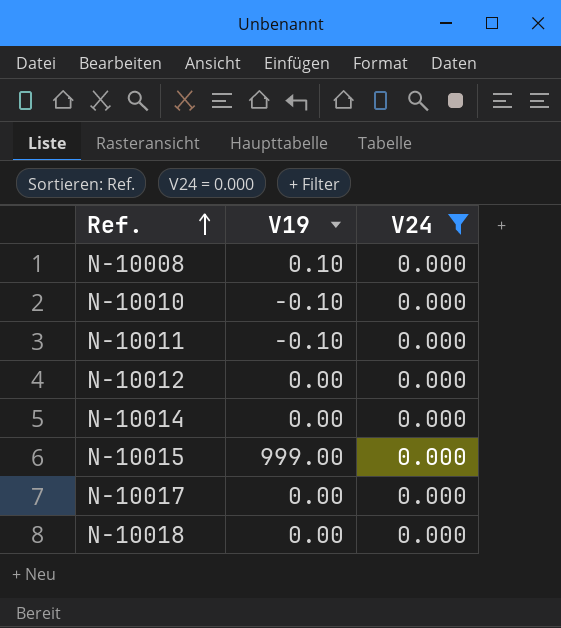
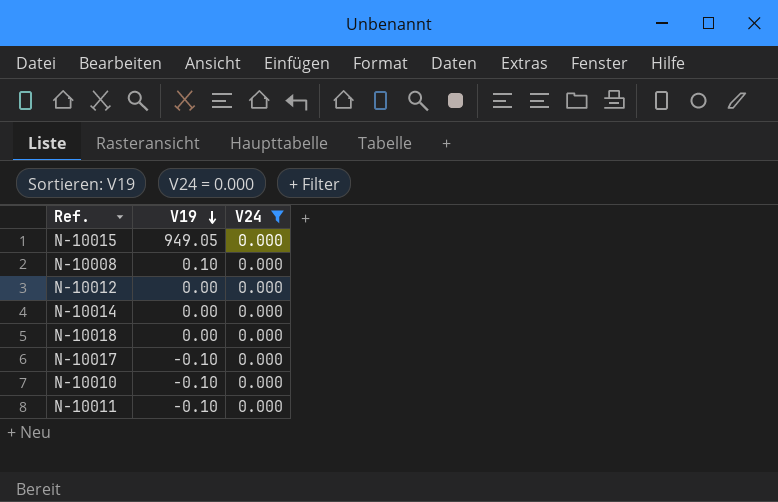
row order: Ref. ascending -> V19 descending
N-10015 | V19: 999.00 -> 949.05
N-10017 | V19: 0.00 -> -0.10

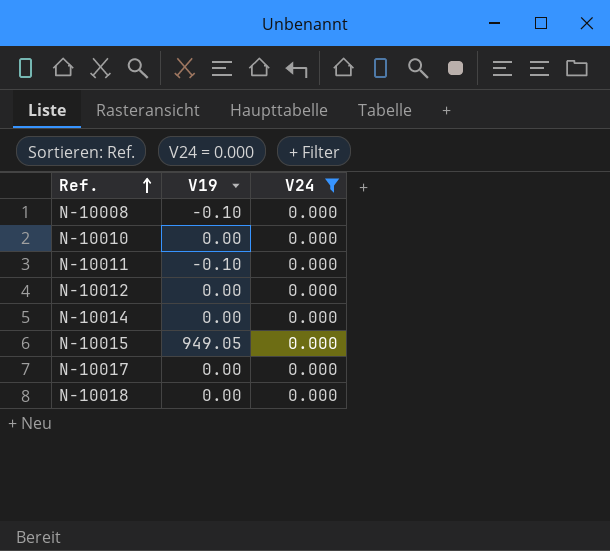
row order: V19 descending -> Ref. ascending
N-10008 | V19: 0.10 -> -0.10
N-10010 | V19: -0.10 -> 0.00
N-10017 | V19: -0.10 -> 0.00

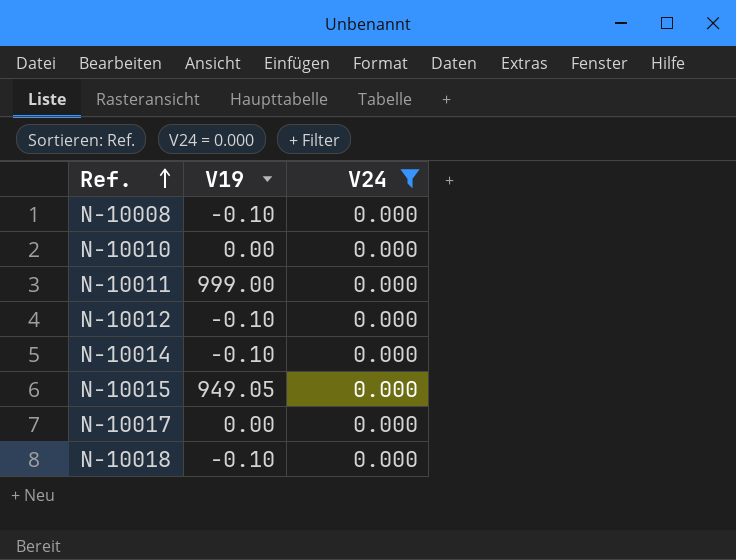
N-10011 | V19: -0.10 -> 999.00
N-10012 | V19: 0.00 -> -0.10
N-10014 | V19: 0.00 -> -0.10
N-10018 | V19: 0.00 -> -0.10

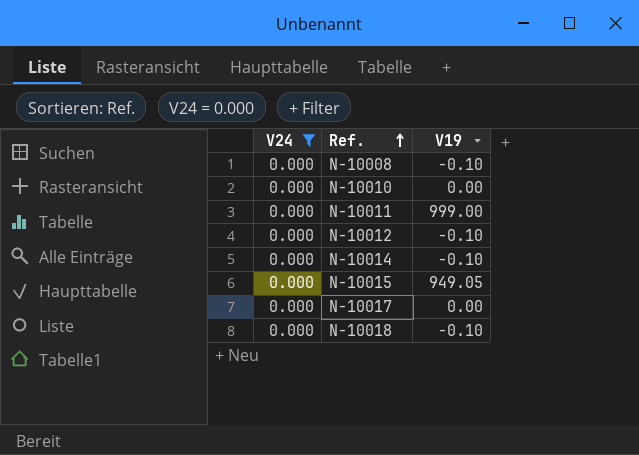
column V24 | position: 3 -> 1

